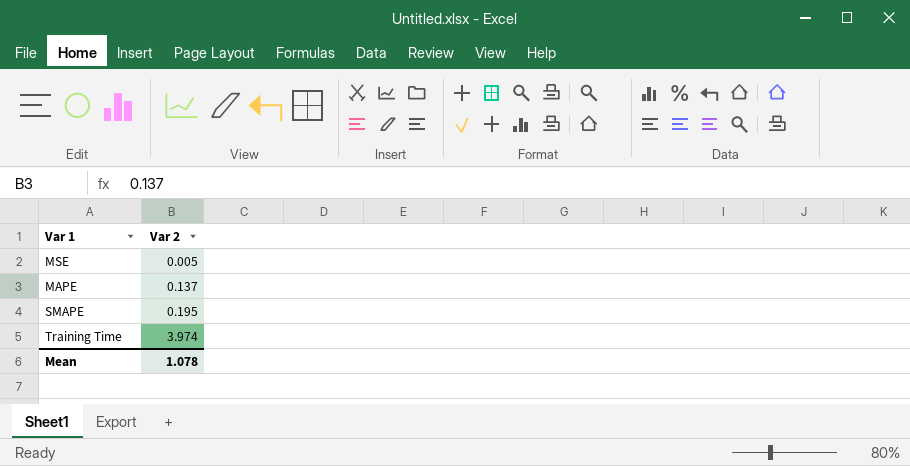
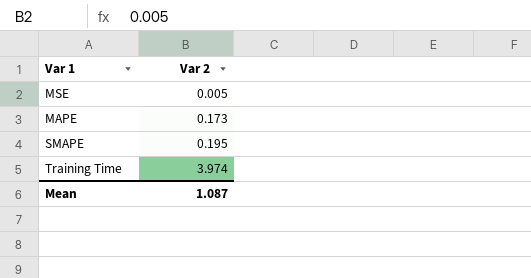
MAPE | Var 2: 0.137 -> 0.173
Mean | Var 2: 1.078 -> 1.087

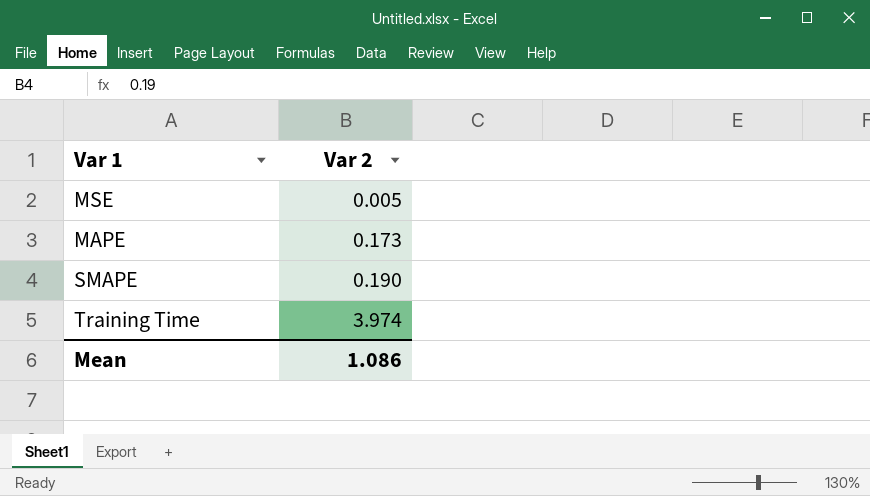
SMAPE | Var 2: 0.195 -> 0.190
Mean | Var 2: 1.087 -> 1.086

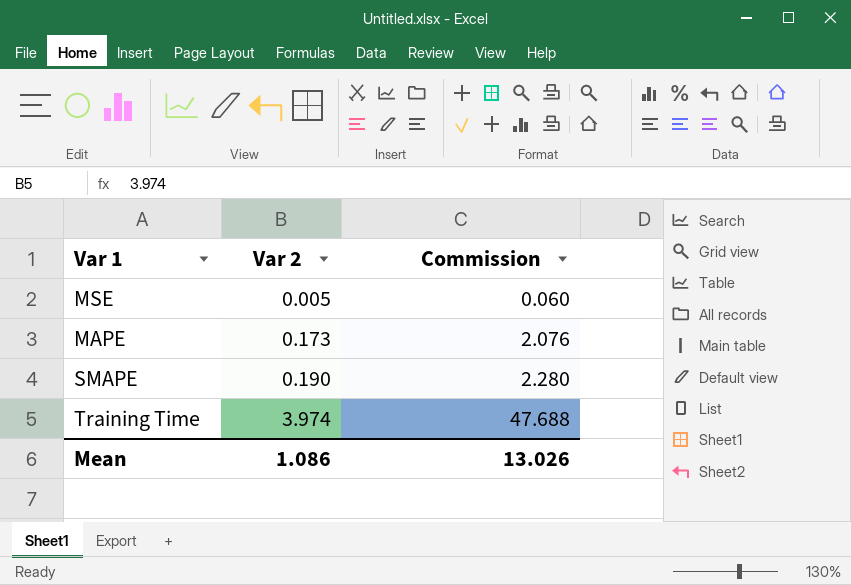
column Commission | formula: none -> [Var 2] * 12

